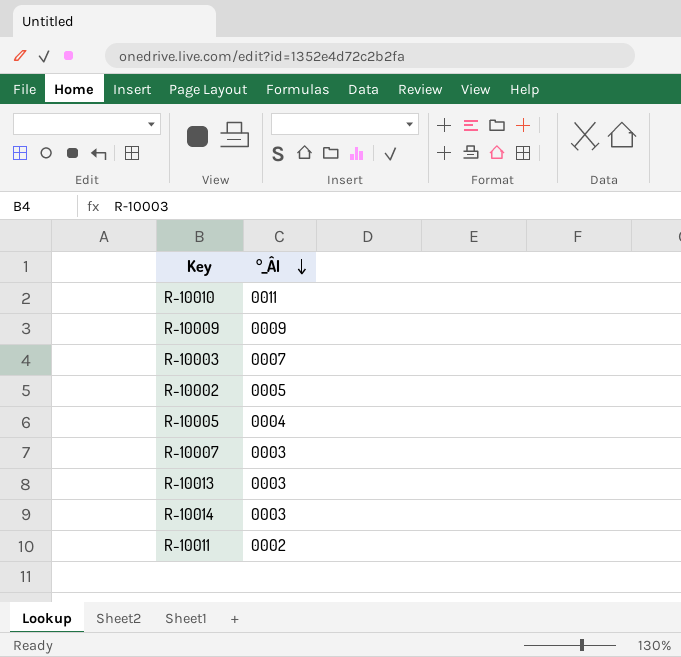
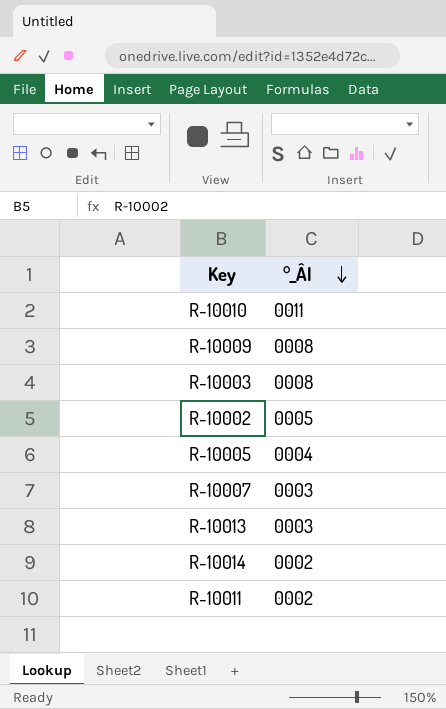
R-10009 | °_ÂI: 0009 -> 0008
R-10003 | °_ÂI: 0007 -> 0008
R-10014 | °_ÂI: 0003 -> 0002

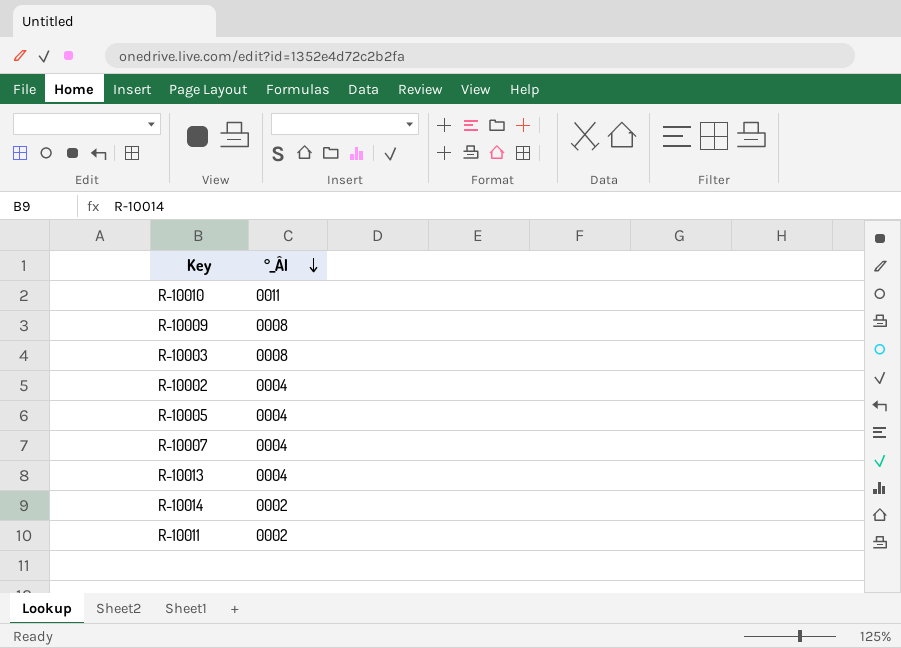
R-10002 | °_ÂI: 0005 -> 0004
R-10007 | °_ÂI: 0003 -> 0004
R-10013 | °_ÂI: 0003 -> 0004

